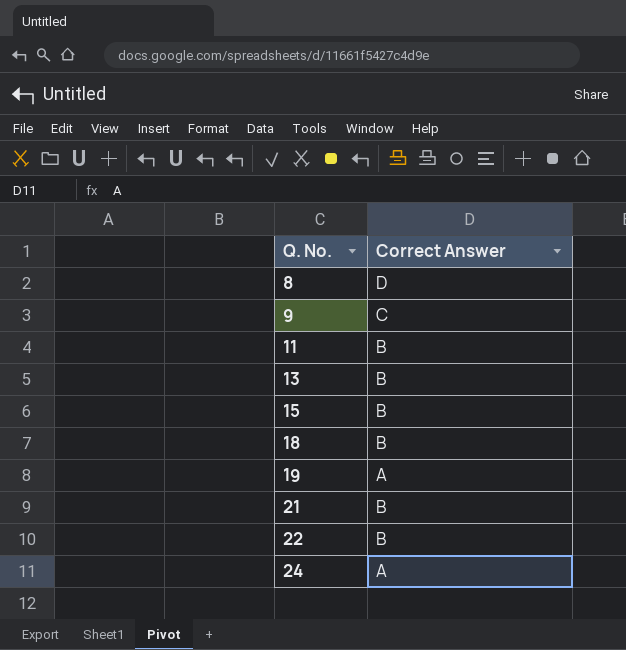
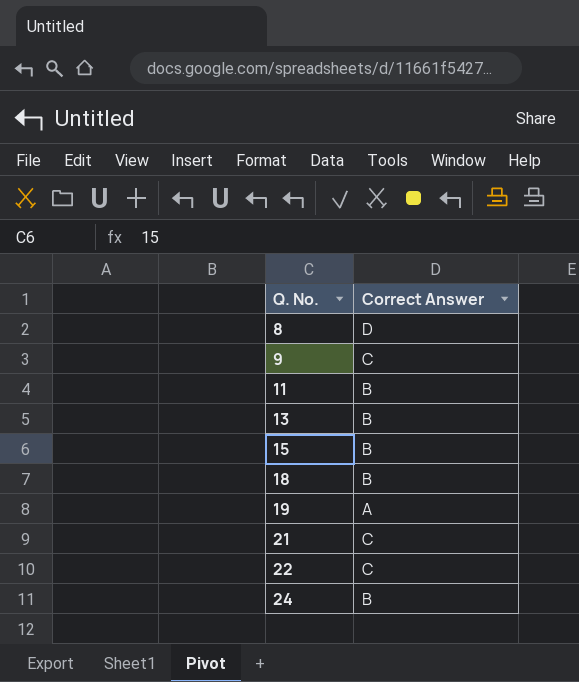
21 | Correct Answer: B -> C
22 | Correct Answer: B -> C
24 | Correct Answer: A -> B

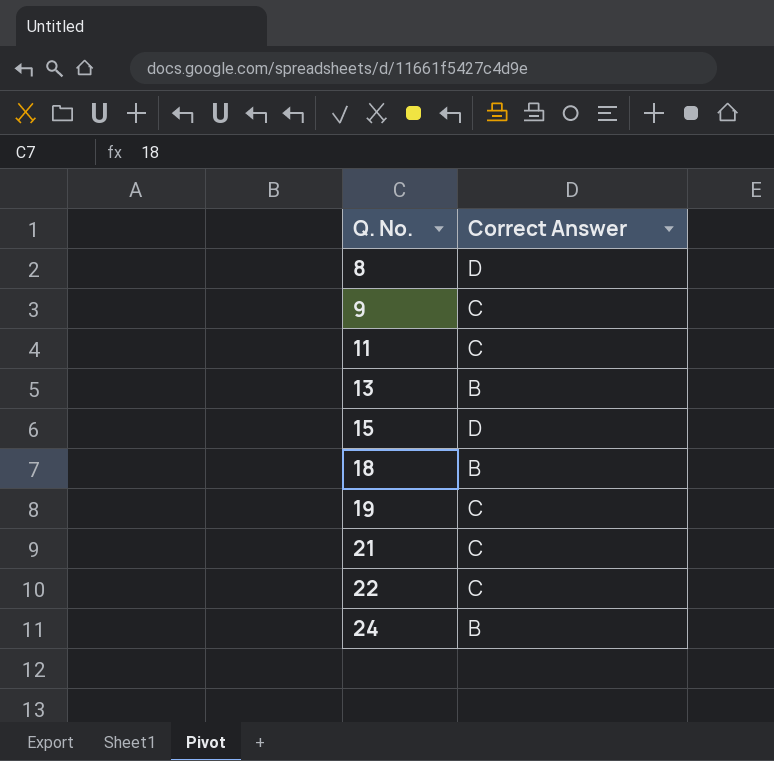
11 | Correct Answer: B -> C
15 | Correct Answer: B -> D
19 | Correct Answer: A -> C

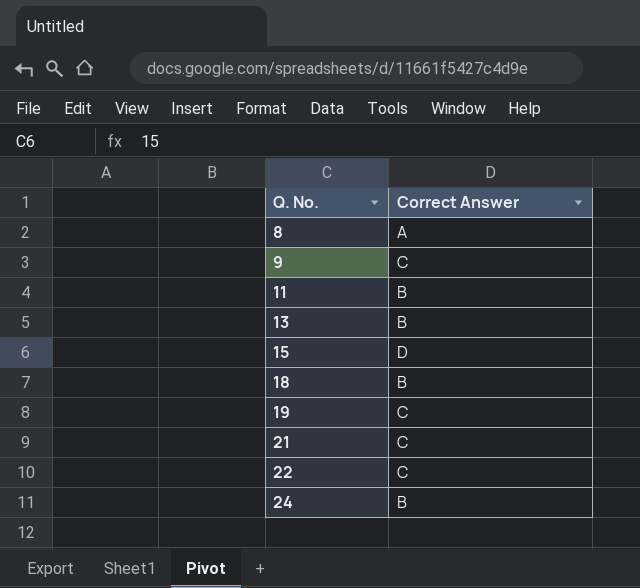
8 | Correct Answer: D -> A
11 | Correct Answer: C -> B

